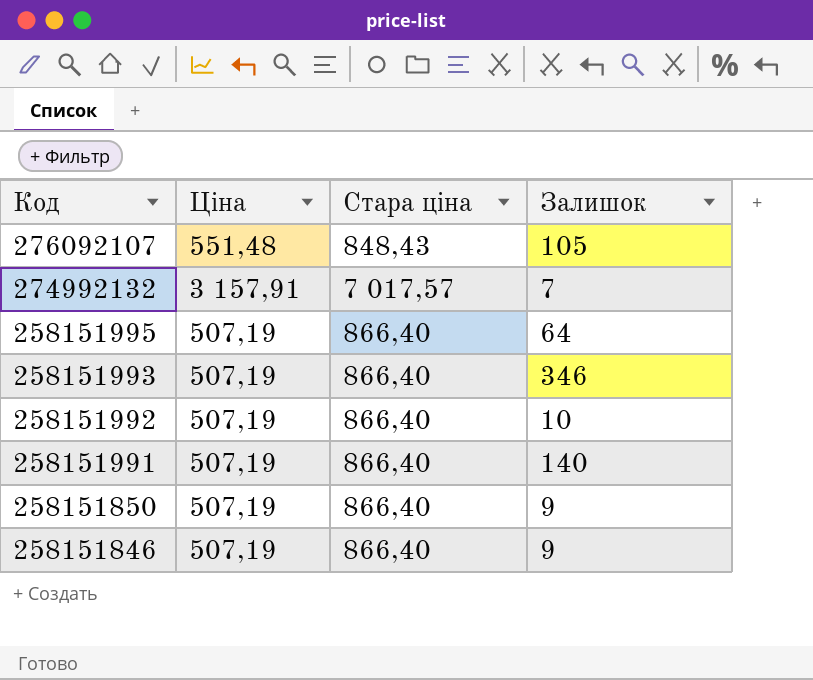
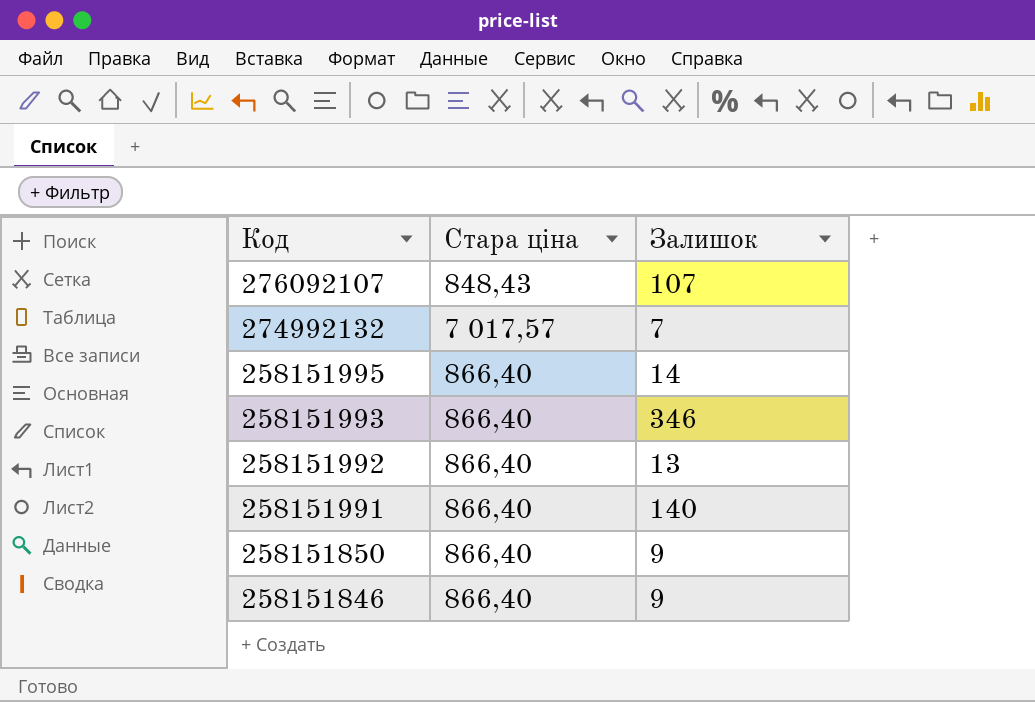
column Ціна | position: 2 -> none
276092107 | Залишок: 105 -> 107
258151995 | Залишок: 64 -> 14
258151992 | Залишок: 10 -> 13

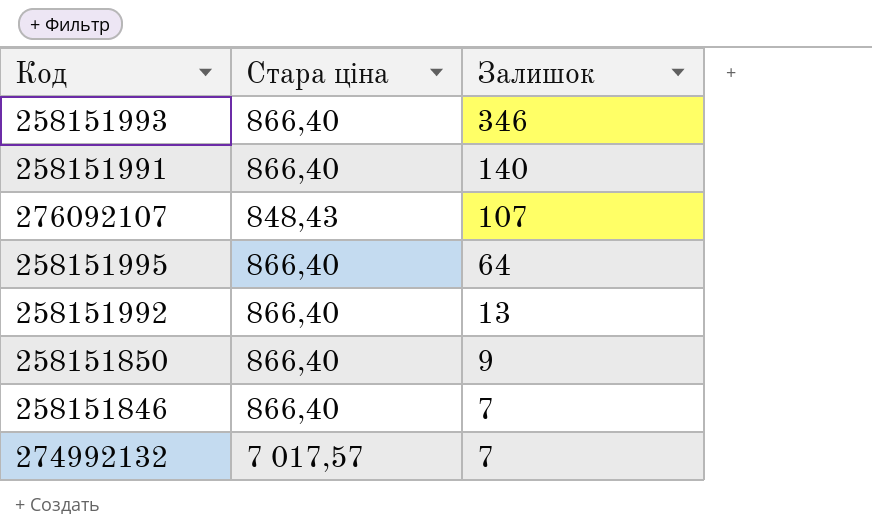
row order: Код descending -> Залишок descending
258151995 | Залишок: 14 -> 64
258151846 | Залишок: 9 -> 7

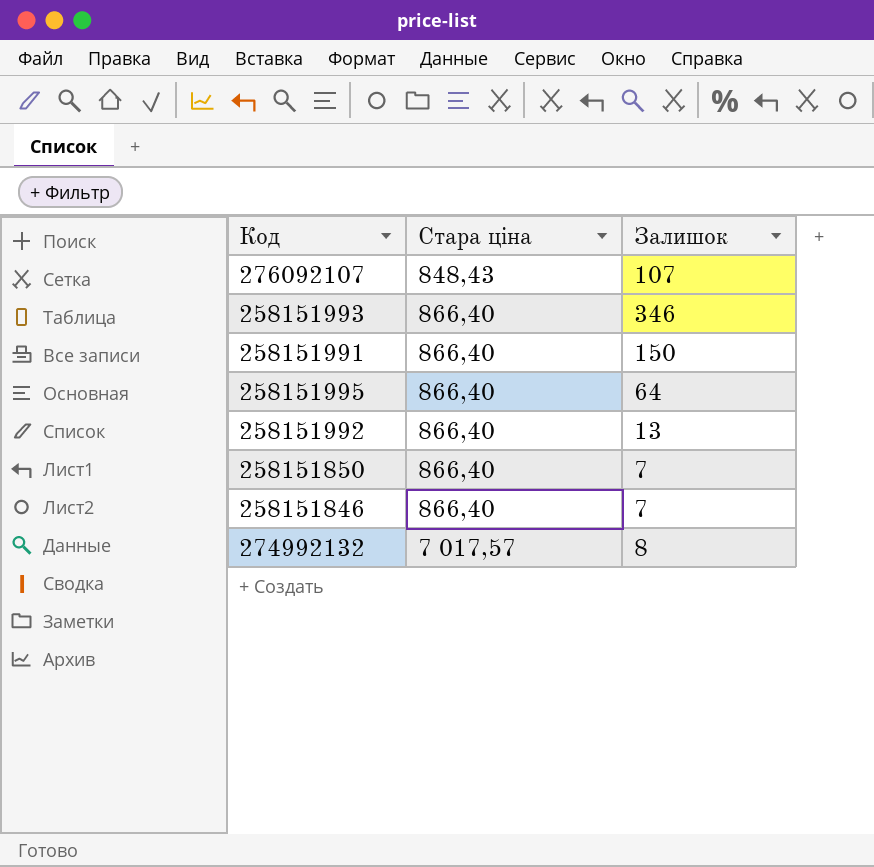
row order: Залишок descending -> Стара ціна ascending
258151991 | Залишок: 140 -> 150
258151850 | Залишок: 9 -> 7
274992132 | Залишок: 7 -> 8

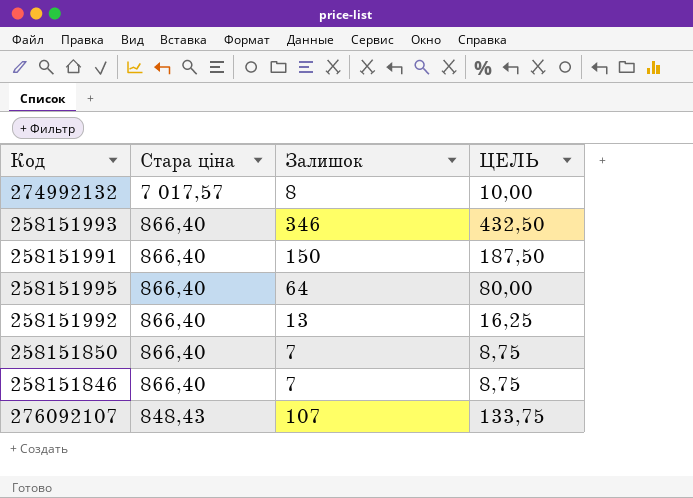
row order: Стара ціна ascending -> Стара ціна descending
column ЦЕЛЬ | formula: none -> [Залишок] * 1,25

